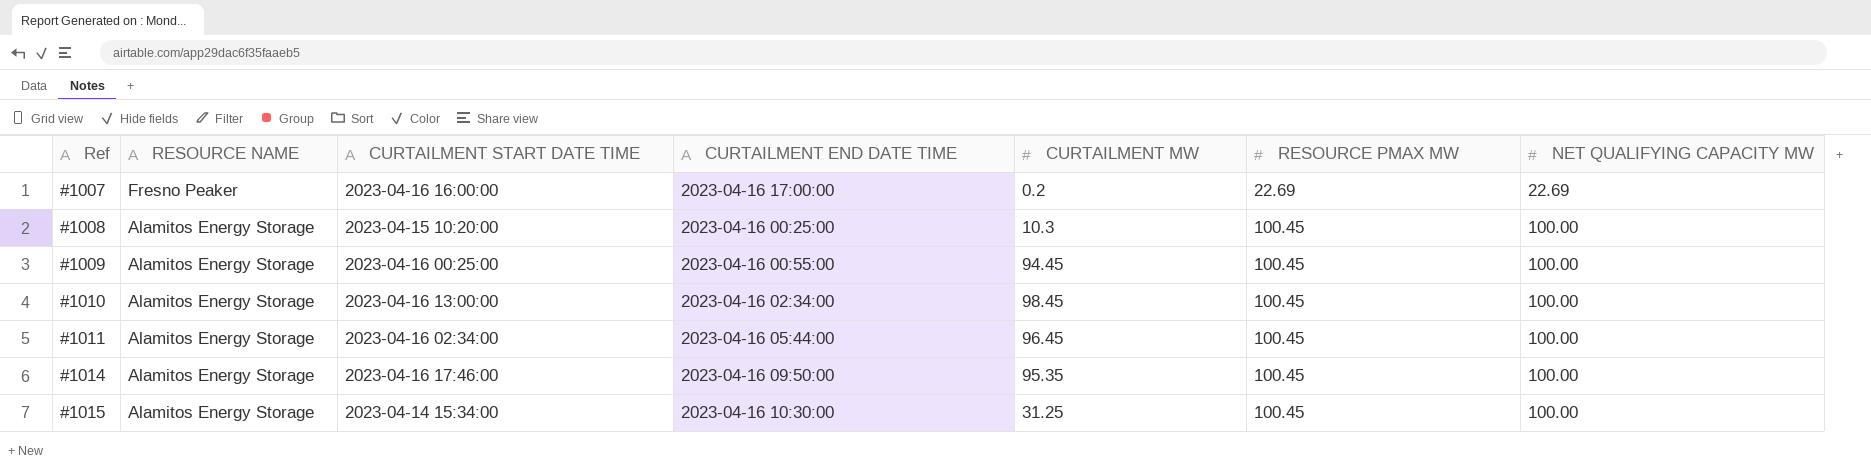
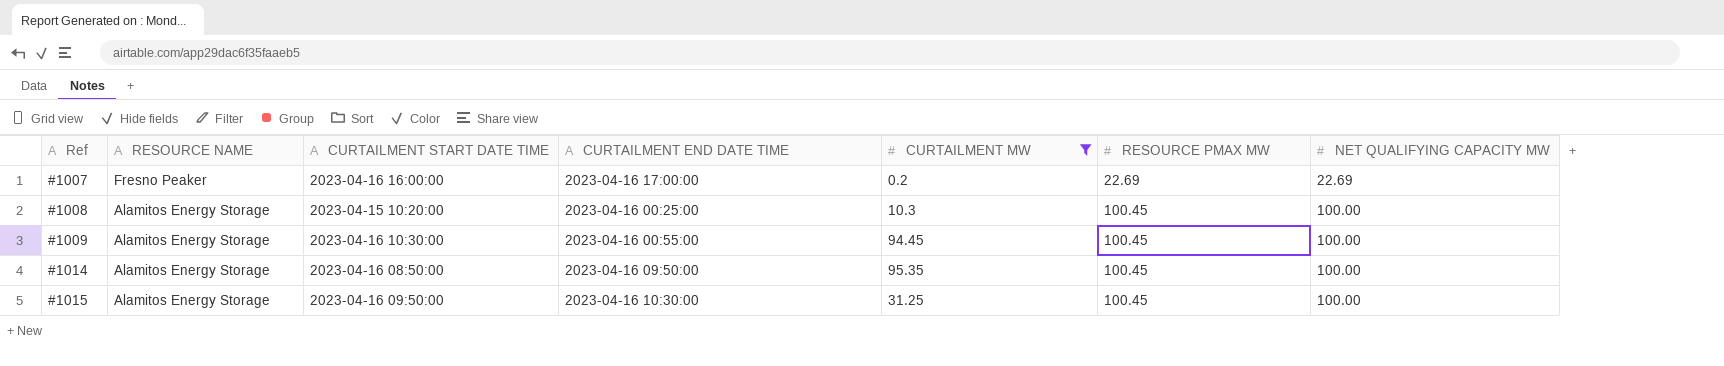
filter: none -> CURTAILMENT MW <= 95.35
#1009 | CURTAILMENT START DATE TIME: 2023-04-16 00:25:00 -> 2023-04-16 10:30:00
#1014 | CURTAILMENT START DATE TIME: 2023-04-16 17:46:00 -> 2023-04-16 08:50:00
#1015 | CURTAILMENT START DATE TIME: 2023-04-14 15:34:00 -> 2023-04-16 09:50:00

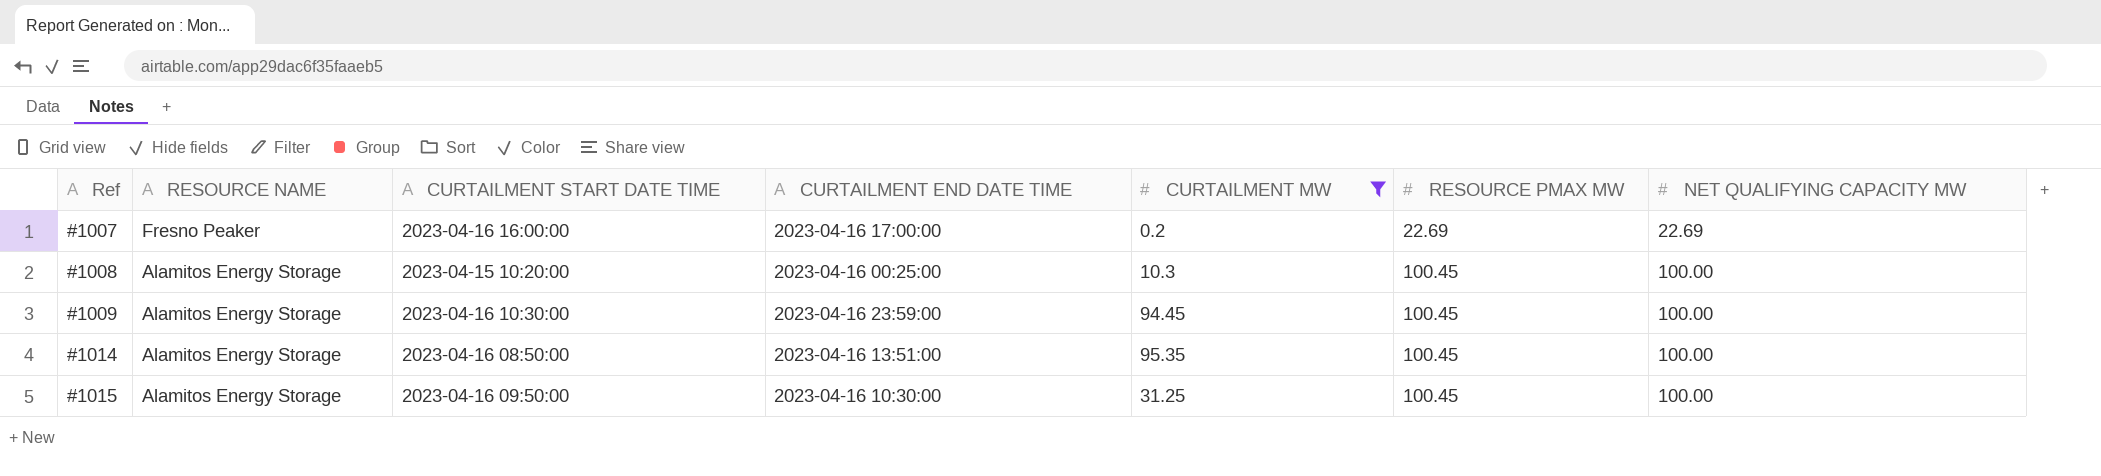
#1009 | CURTAILMENT END DATE TIME: 2023-04-16 00:55:00 -> 2023-04-16 23:59:00
#1014 | CURTAILMENT END DATE TIME: 2023-04-16 09:50:00 -> 2023-04-16 13:51:00

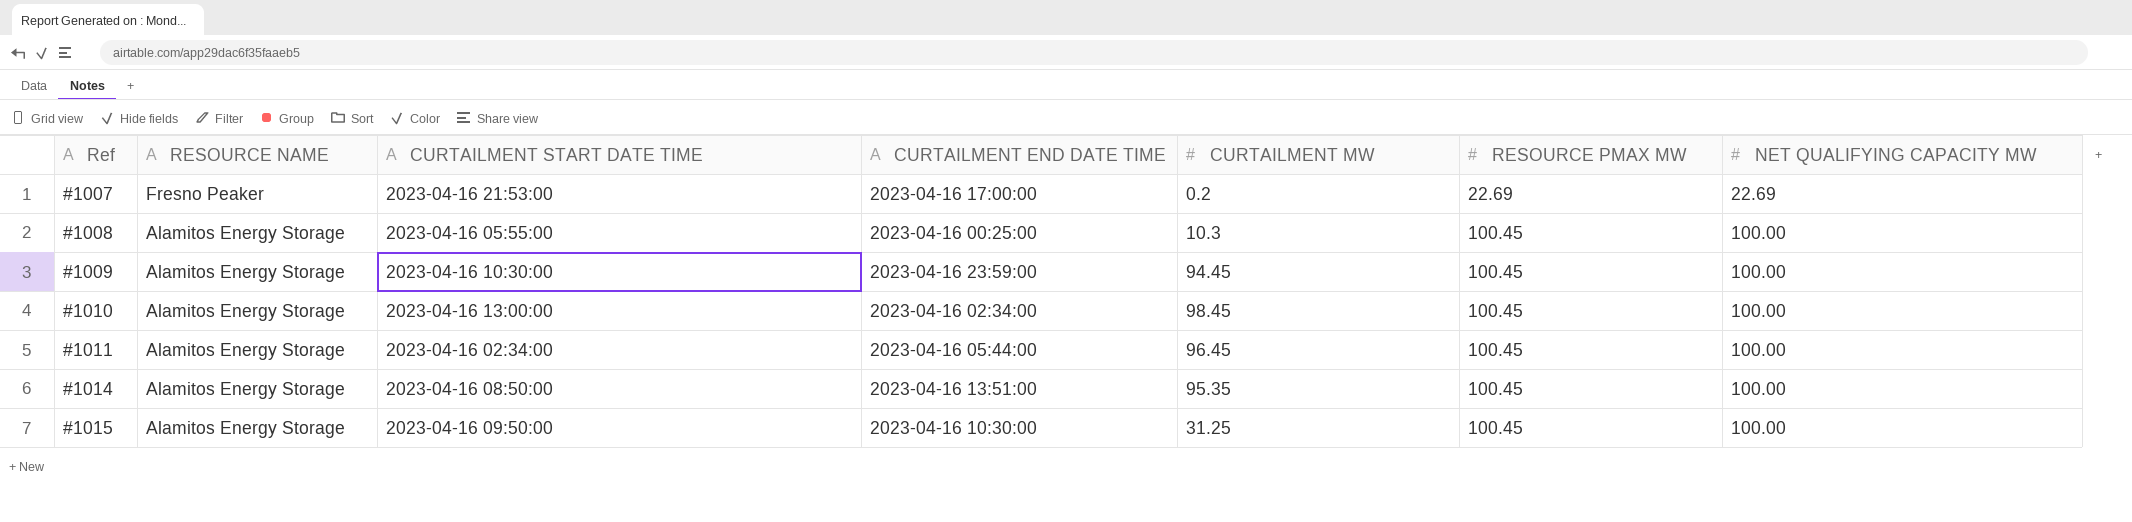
filter: CURTAILMENT MW <= 95.35 -> none
#1007 | CURTAILMENT START DATE TIME: 2023-04-16 16:00:00 -> 2023-04-16 21:53:00
#1008 | CURTAILMENT START DATE TIME: 2023-04-15 10:20:00 -> 2023-04-16 05:55:00

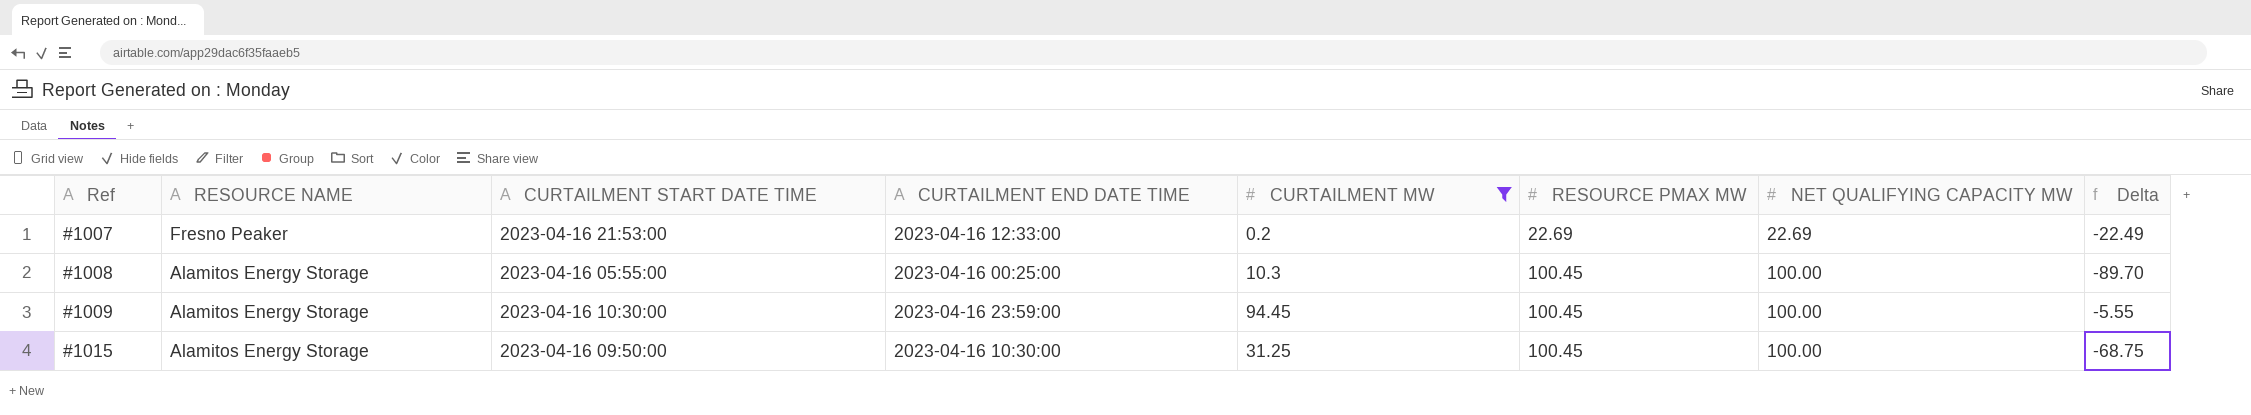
filter: none -> CURTAILMENT MW <= 94.45
column Delta | formula: none -> [CURTAILMENT MW] - [NET QUALIFYING CAPACITY MW]
#1007 | CURTAILMENT END DATE TIME: 2023-04-16 17:00:00 -> 2023-04-16 12:33:00

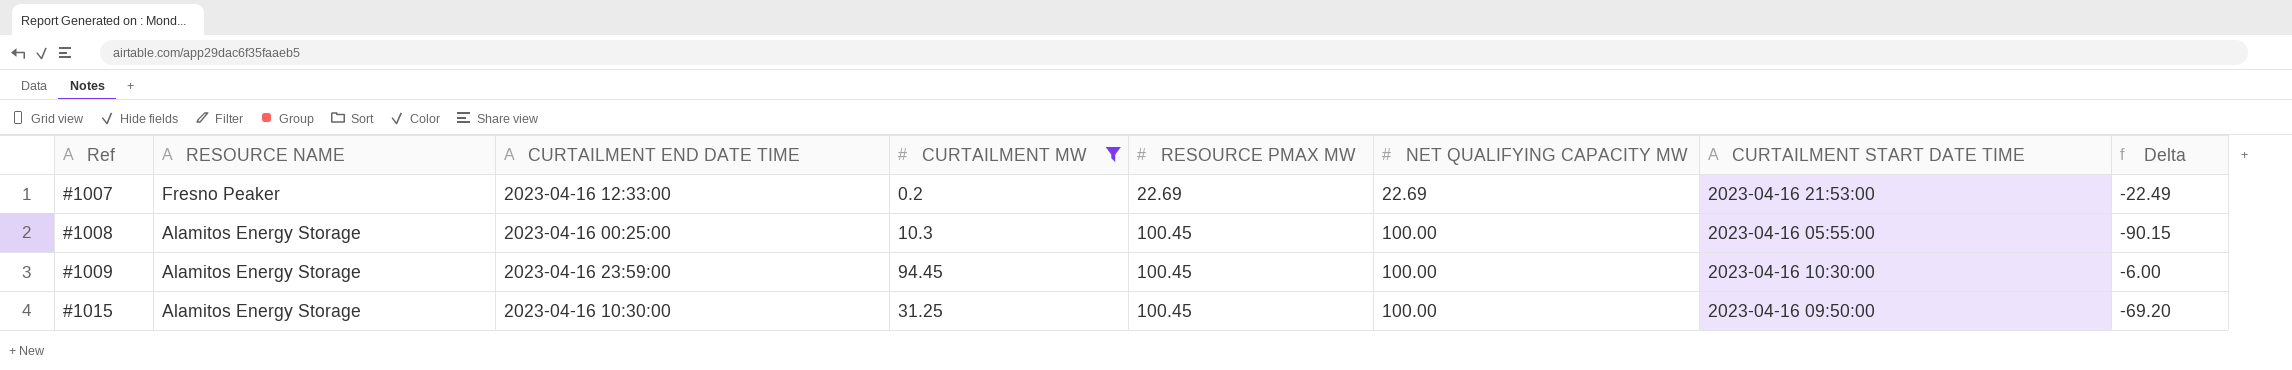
column CURTAILMENT START DATE TIME | position: 3 -> 7
column Delta | formula: [CURTAILMENT MW] - [NET QUALIFYING CAPACITY MW] -> [CURTAILMENT MW] - [RESOURCE PMAX MW]

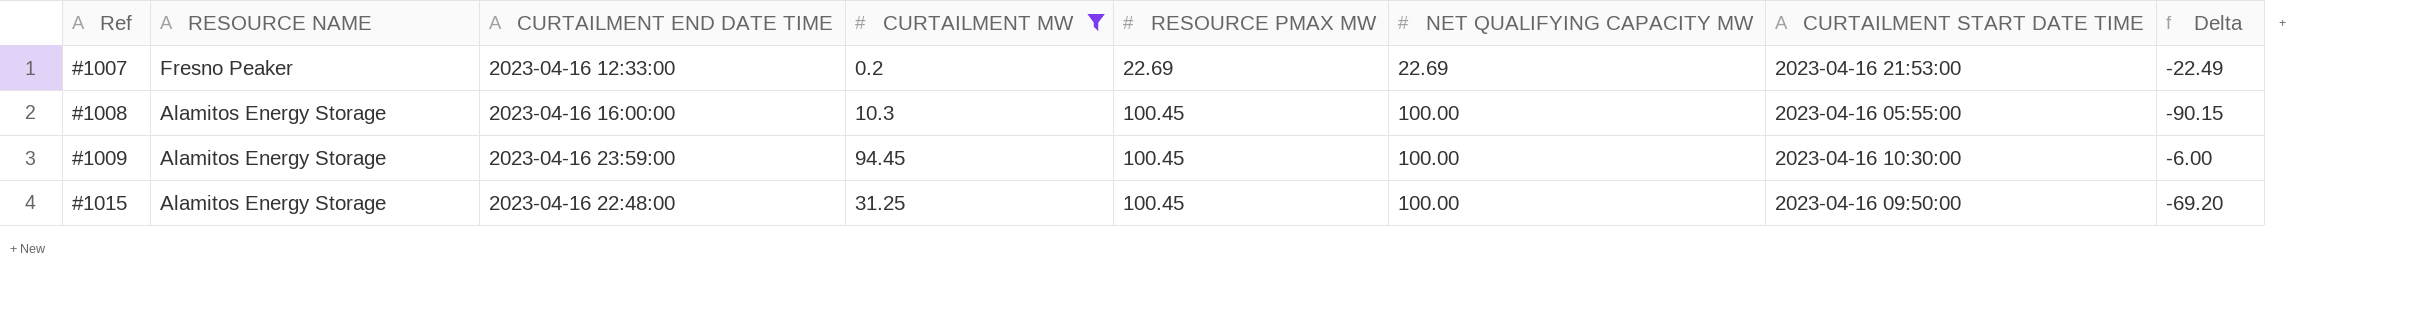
#1008 | CURTAILMENT END DATE TIME: 2023-04-16 00:25:00 -> 2023-04-16 16:00:00
#1015 | CURTAILMENT END DATE TIME: 2023-04-16 10:30:00 -> 2023-04-16 22:48:00

